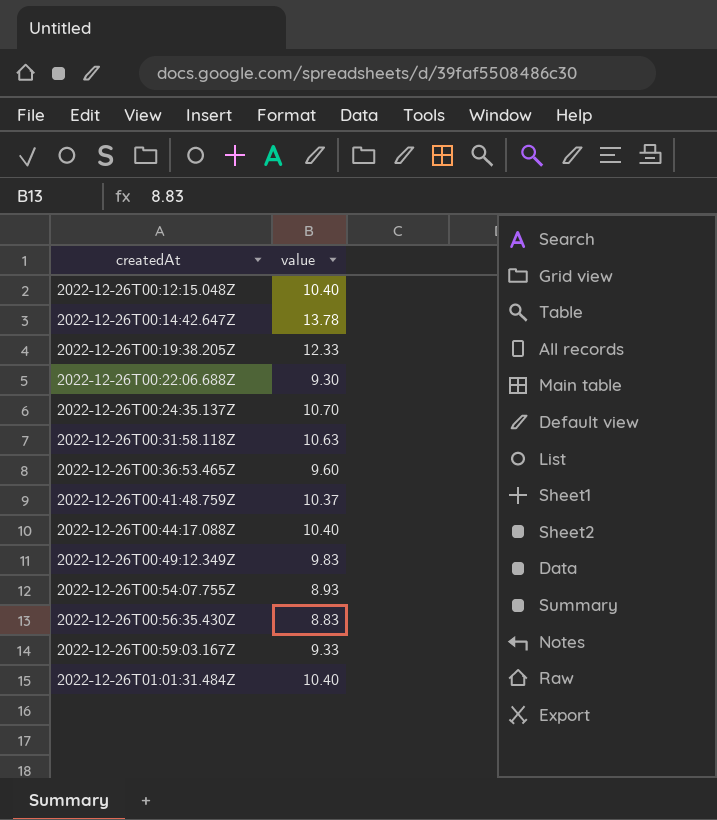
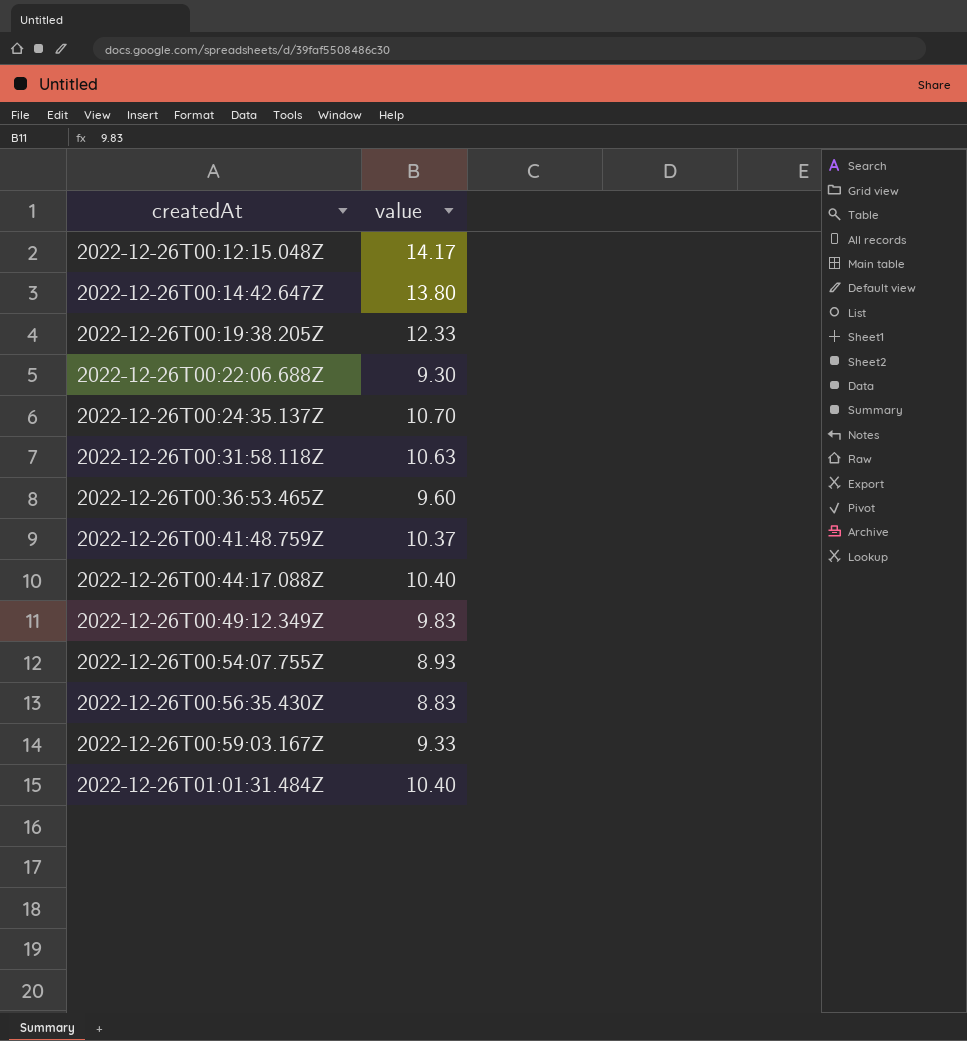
2022-12-26T00:12:15.048Z | value: 10.40 -> 14.17
2022-12-26T00:14:42.647Z | value: 13.78 -> 13.80

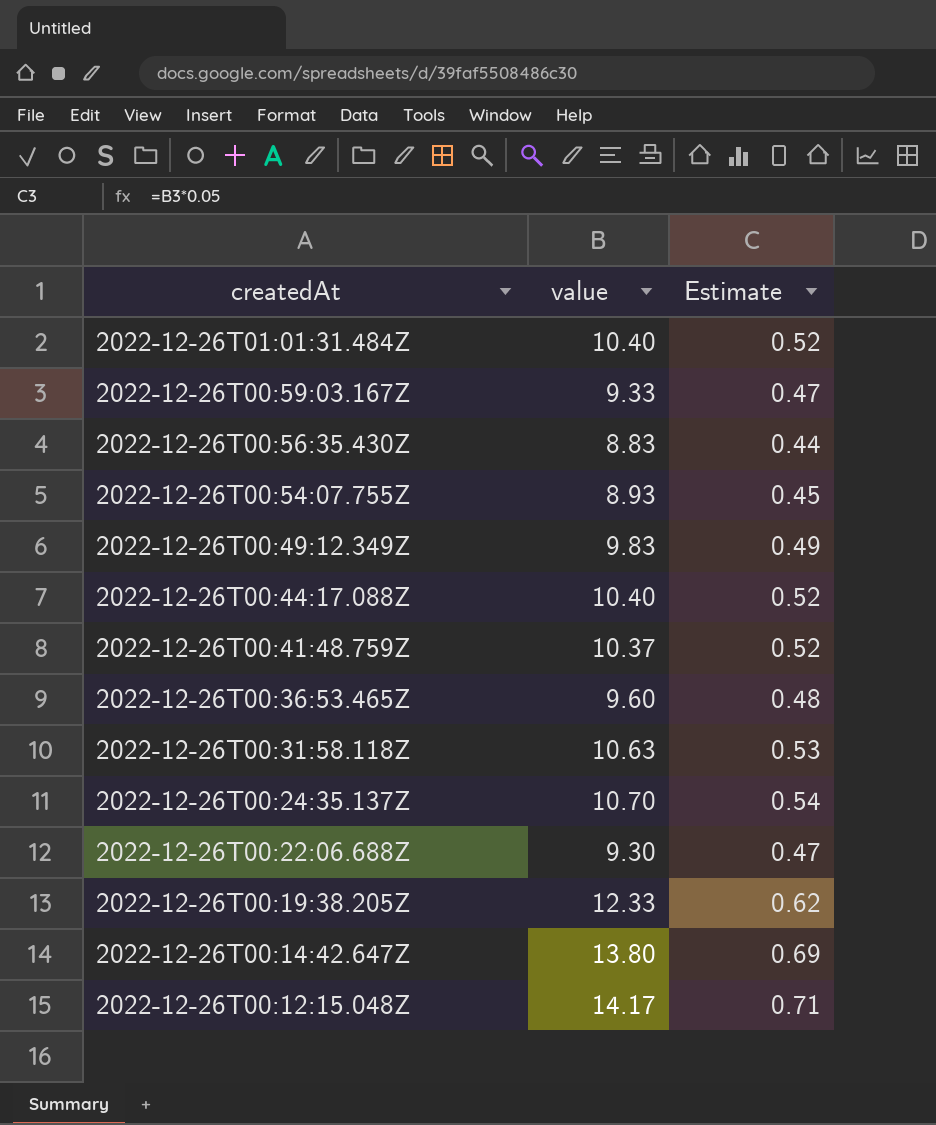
row order: createdAt ascending -> createdAt descending
column Estimate | formula: none -> [value] * 0.05

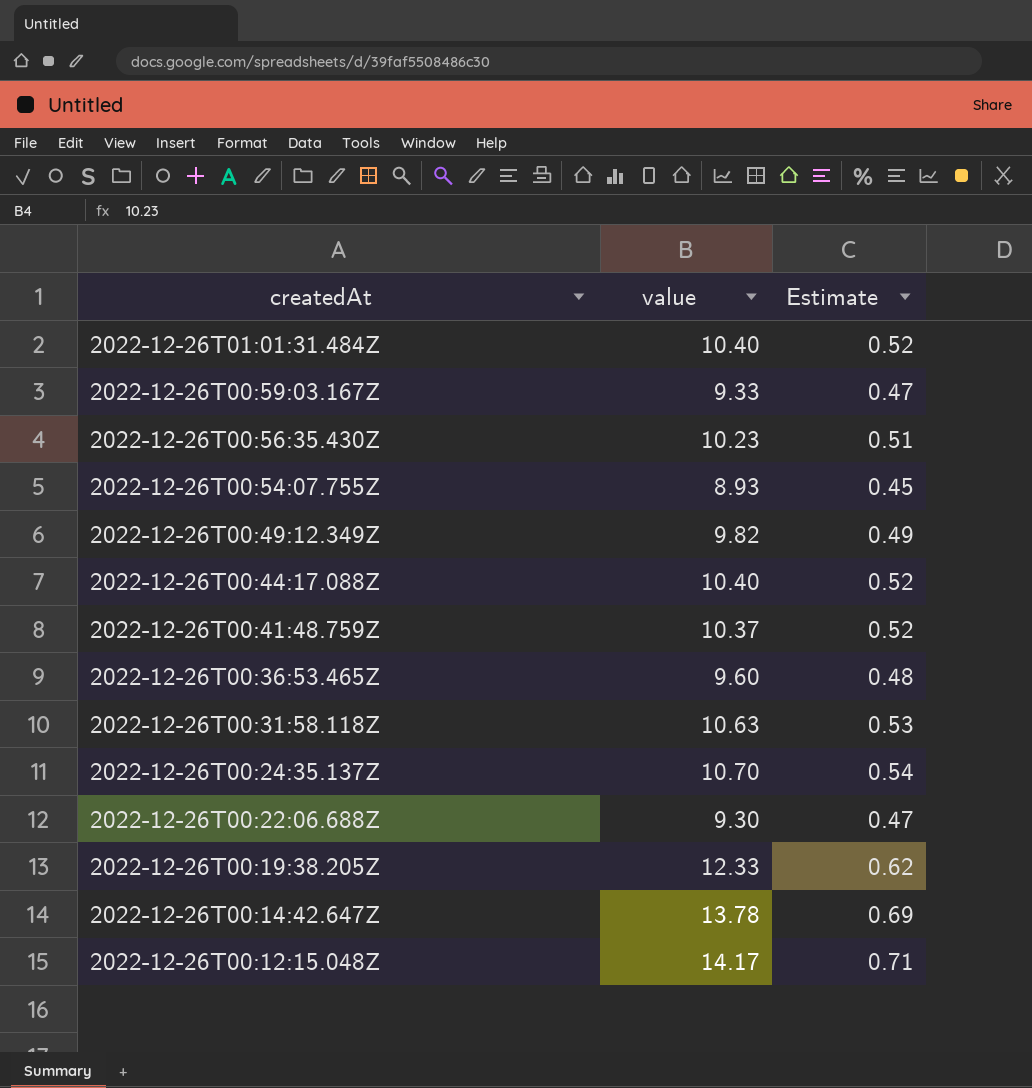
2022-12-26T00:56:35.430Z | value: 8.83 -> 10.23
2022-12-26T00:56:35.430Z | Estimate: 0.44 -> 0.51
2022-12-26T00:49:12.349Z | value: 9.83 -> 9.82
2022-12-26T00:14:42.647Z | value: 13.80 -> 13.78

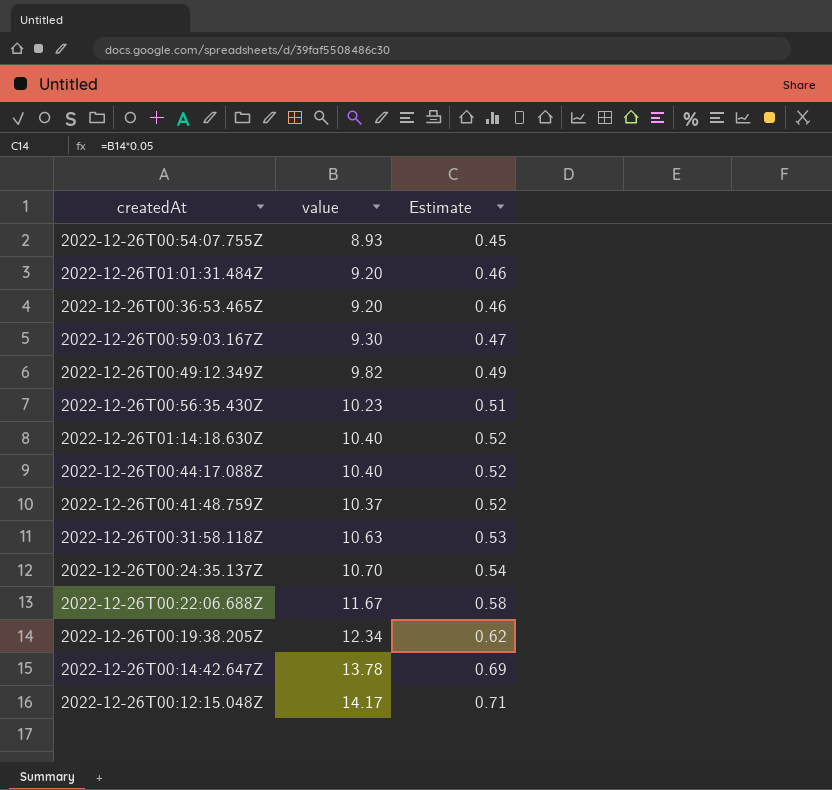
row order: createdAt descending -> Estimate ascending
2022-12-26T01:01:31.484Z | value: 10.40 -> 9.20
2022-12-26T01:01:31.484Z | Estimate: 0.52 -> 0.46
2022-12-26T00:36:53.465Z | value: 9.60 -> 9.20
2022-12-26T00:36:53.465Z | Estimate: 0.48 -> 0.46
2022-12-26T00:59:03.167Z | value: 9.33 -> 9.30
row 2022-12-26T01:14:18.630Z: none -> 10.40 | 0.52
2022-12-26T00:22:06.688Z | value: 9.30 -> 11.67
2022-12-26T00:22:06.688Z | Estimate: 0.47 -> 0.58
2022-12-26T00:19:38.205Z | value: 12.33 -> 12.34

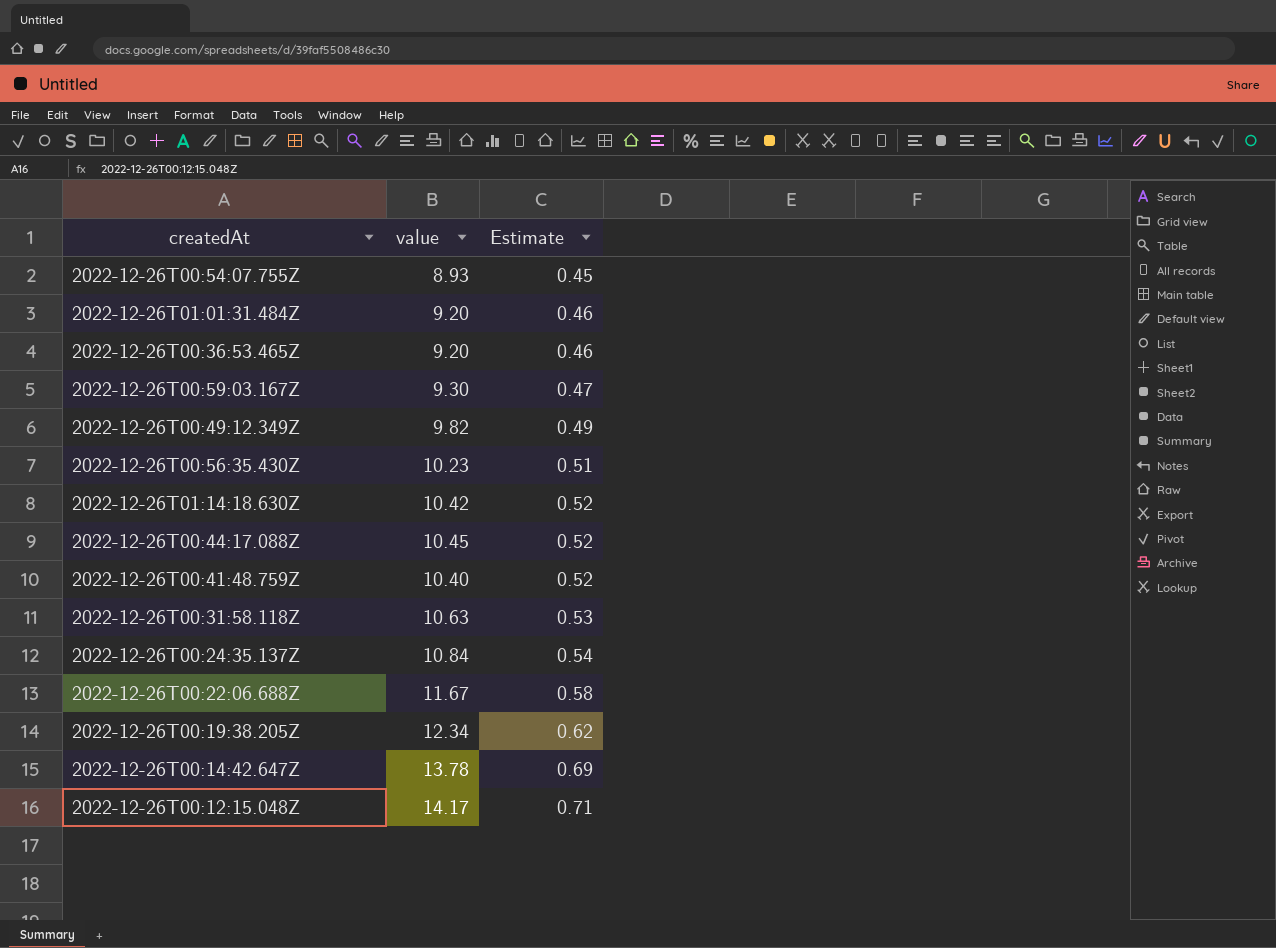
2022-12-26T01:14:18.630Z | value: 10.40 -> 10.42
2022-12-26T00:44:17.088Z | value: 10.40 -> 10.45
2022-12-26T00:41:48.759Z | value: 10.37 -> 10.40
2022-12-26T00:24:35.137Z | value: 10.70 -> 10.84

